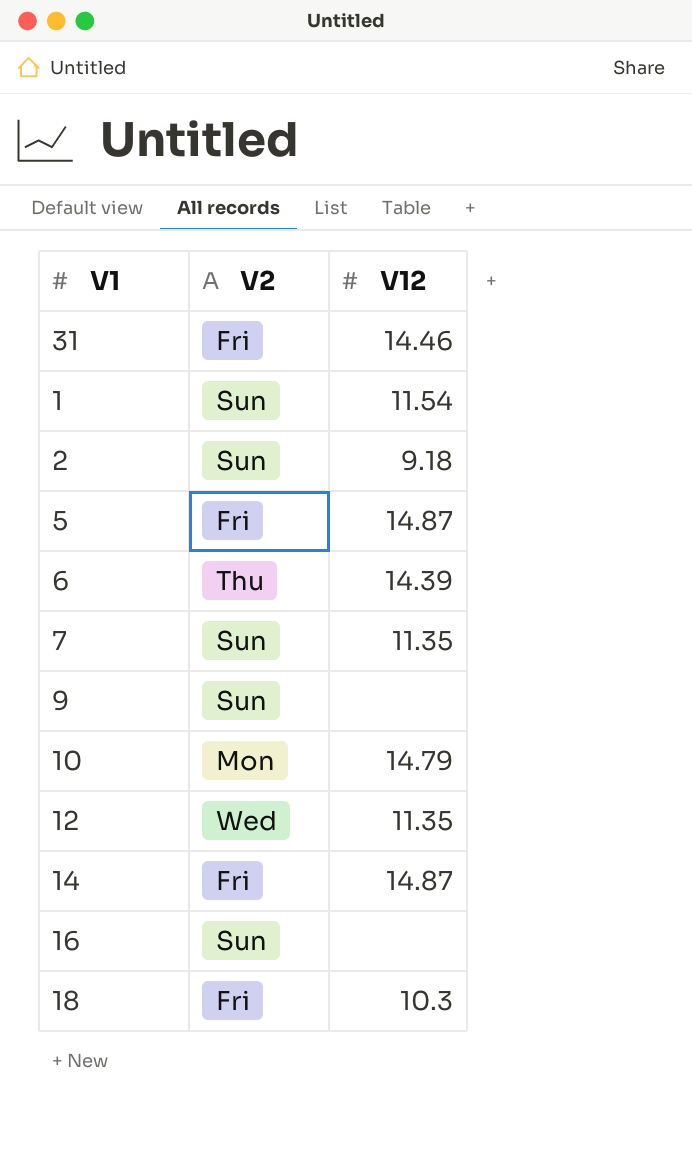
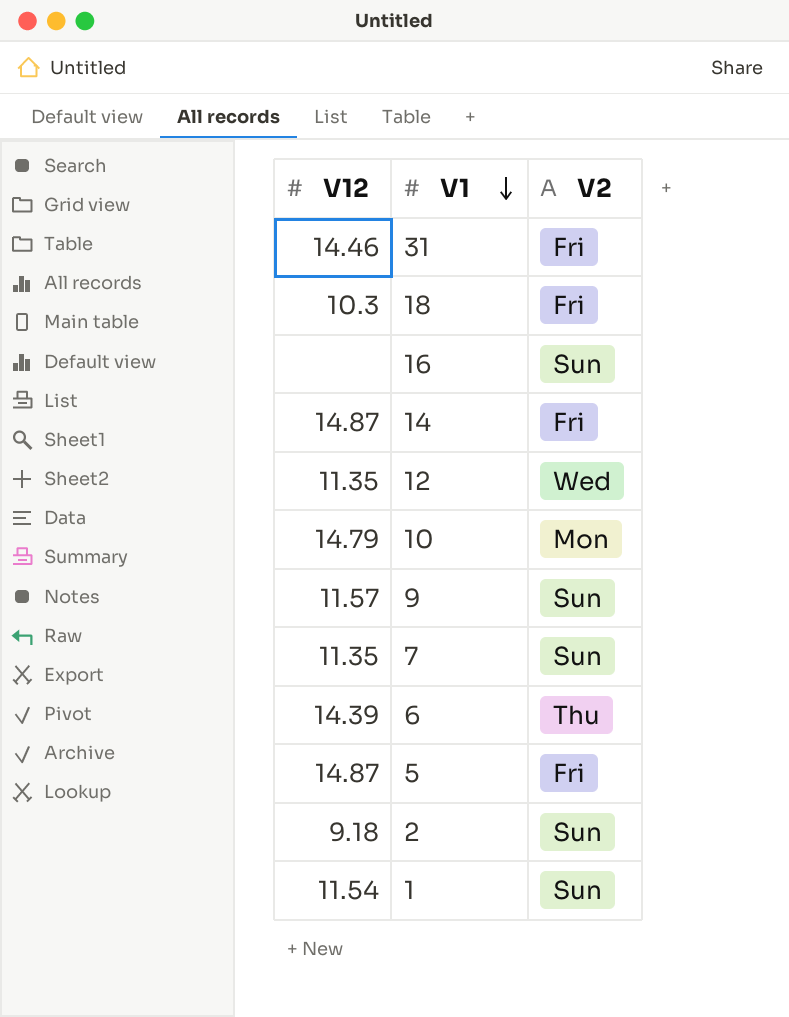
row order: none -> V1 descending
column V12 | position: 3 -> 1
9 | V12: none -> 11.57

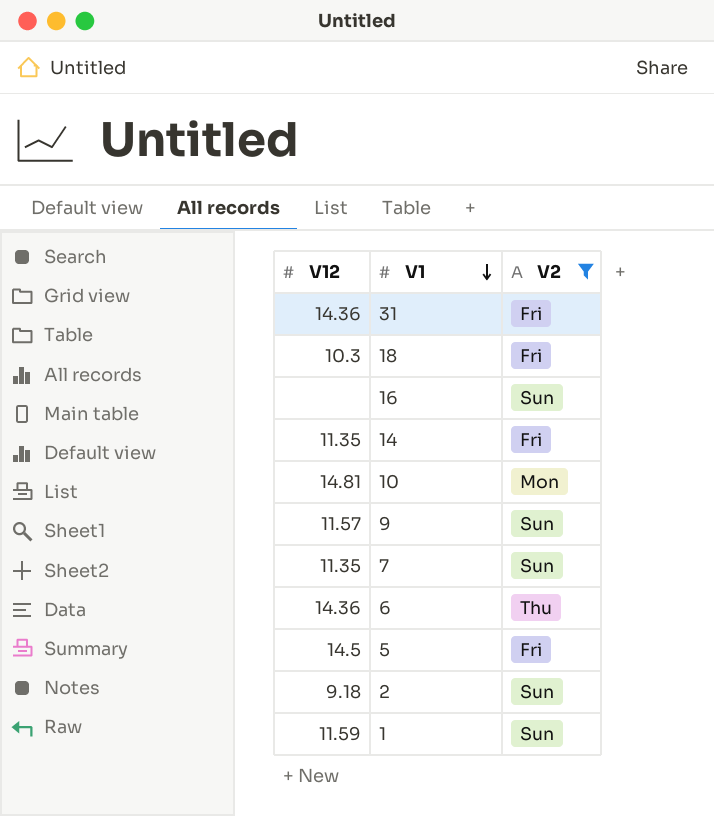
filter: none -> V2 != Wed
31 | V12: 14.46 -> 14.36
14 | V12: 14.87 -> 11.35
10 | V12: 14.79 -> 14.81
6 | V12: 14.39 -> 14.36
5 | V12: 14.87 -> 14.5
1 | V12: 11.54 -> 11.59

